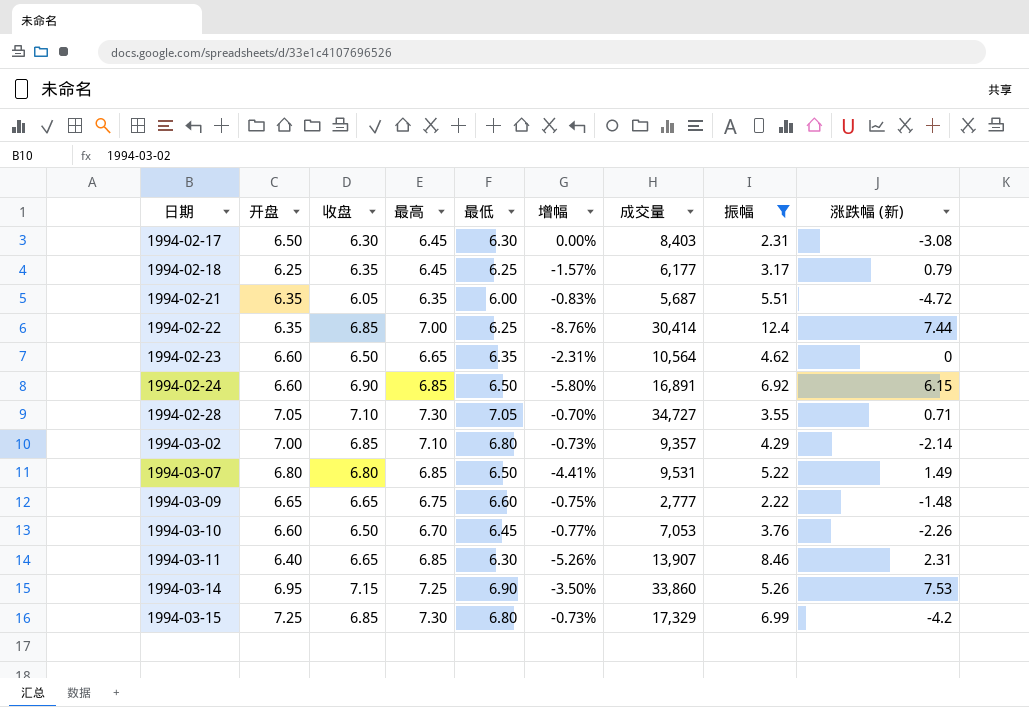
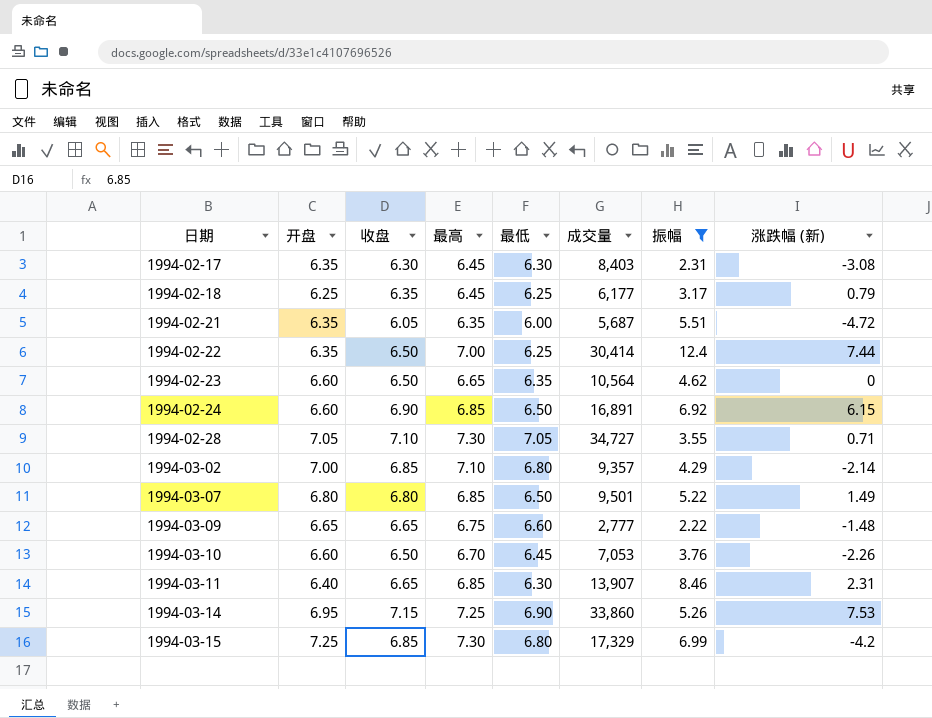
column 增幅 | formula: ([最低] - [收盘]) / [收盘] -> none
1994-02-17 | 开盘: 6.50 -> 6.35
1994-02-22 | 收盘: 6.85 -> 6.50
1994-03-07 | 成交量: 9,531 -> 9,501

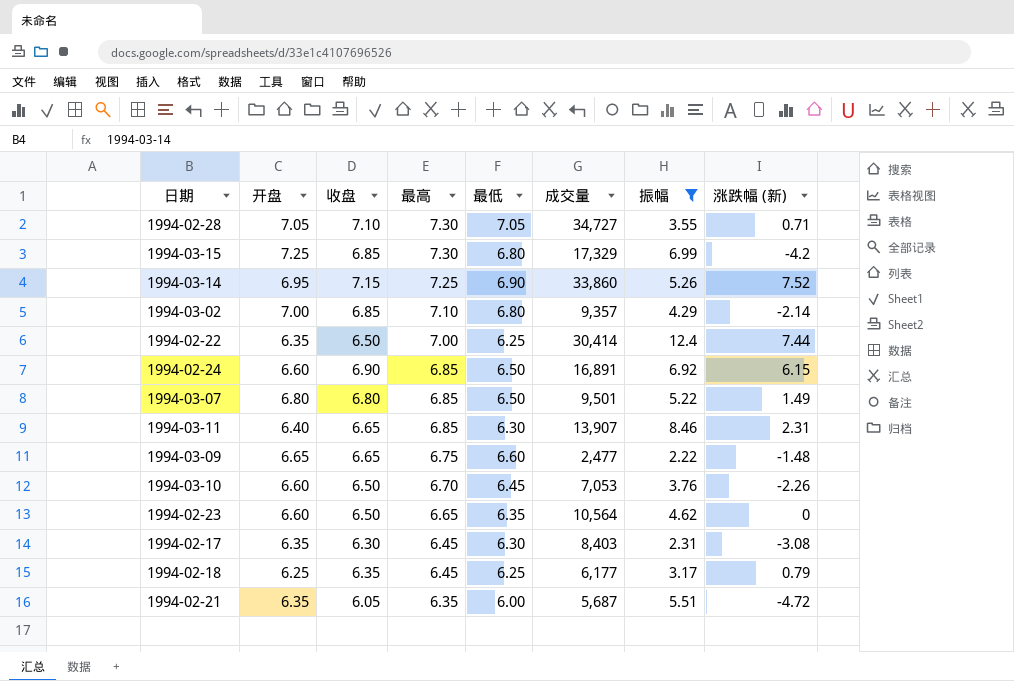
row order: 日期 ascending -> 最高 descending
1994-03-14 | 涨跌幅 (新): 7.53 -> 7.52
1994-03-09 | 成交量: 2,777 -> 2,477

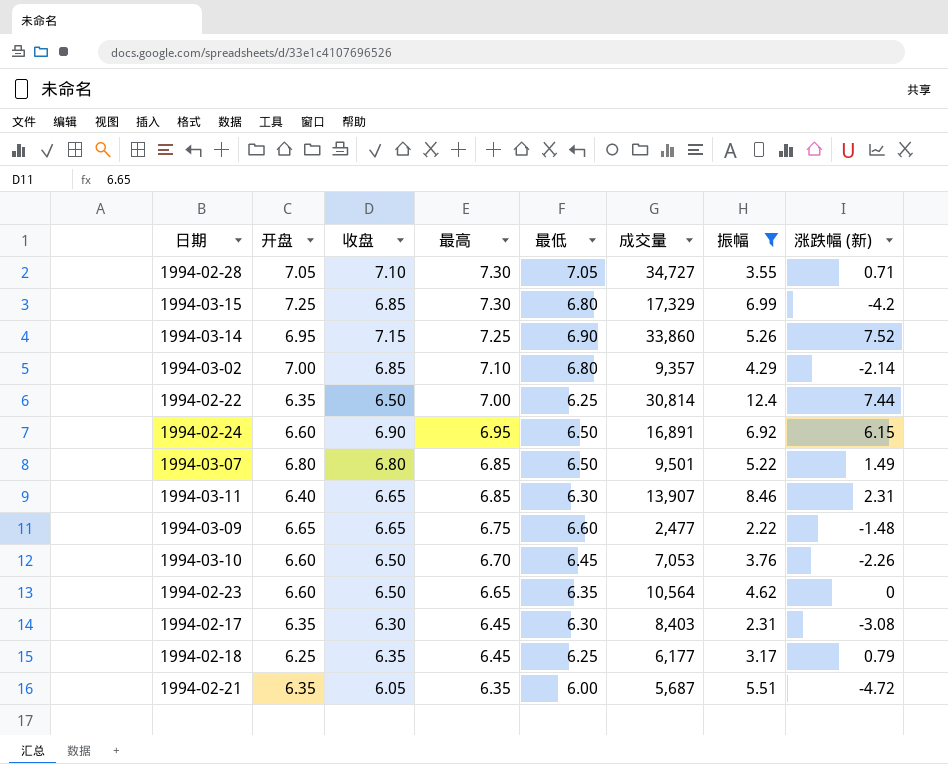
1994-02-22 | 成交量: 30,414 -> 30,814
1994-02-24 | 最高: 6.85 -> 6.95

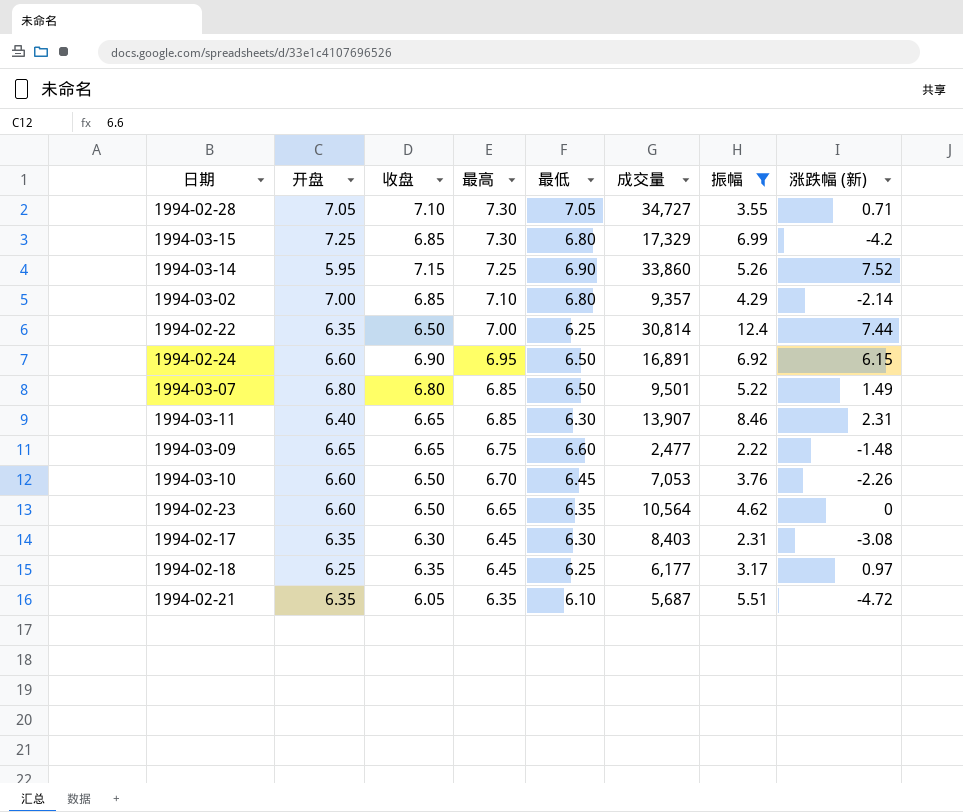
1994-03-14 | 开盘: 6.95 -> 5.95
1994-02-18 | 涨跌幅 (新): 0.79 -> 0.97
1994-02-21 | 最低: 6.00 -> 6.10

